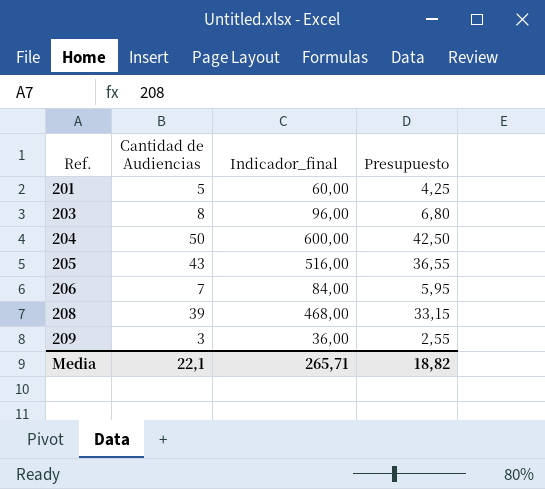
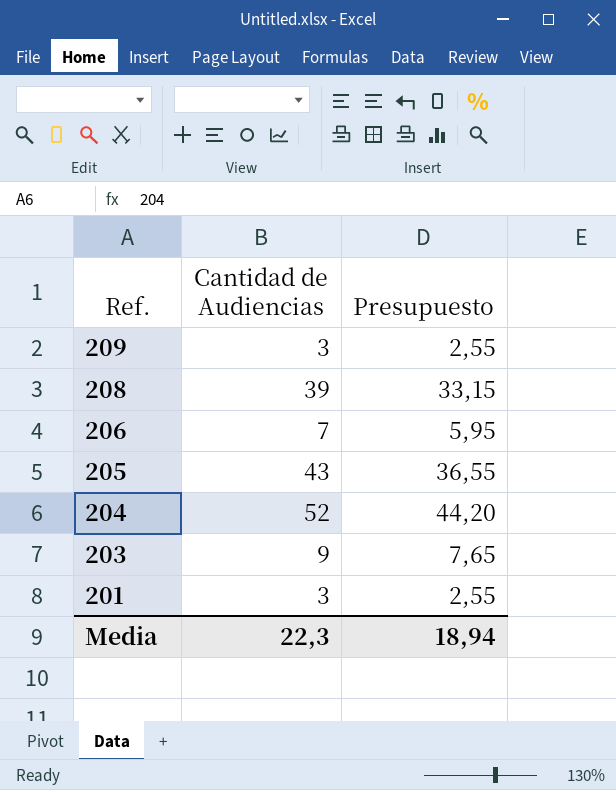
row order: Ref. ascending -> Ref. descending
column Indicador_final | formula: [Cantidad de Audiencias] * 12 -> none
204 | Cantidad de Audiencias: 50 -> 52
204 | Presupuesto: 42,50 -> 44,20
203 | Cantidad de Audiencias: 8 -> 9
203 | Presupuesto: 6,80 -> 7,65
201 | Cantidad de Audiencias: 5 -> 3
201 | Presupuesto: 4,25 -> 2,55
Media | Cantidad de Audiencias: 22,1 -> 22,3
Media | Presupuesto: 18,82 -> 18,94

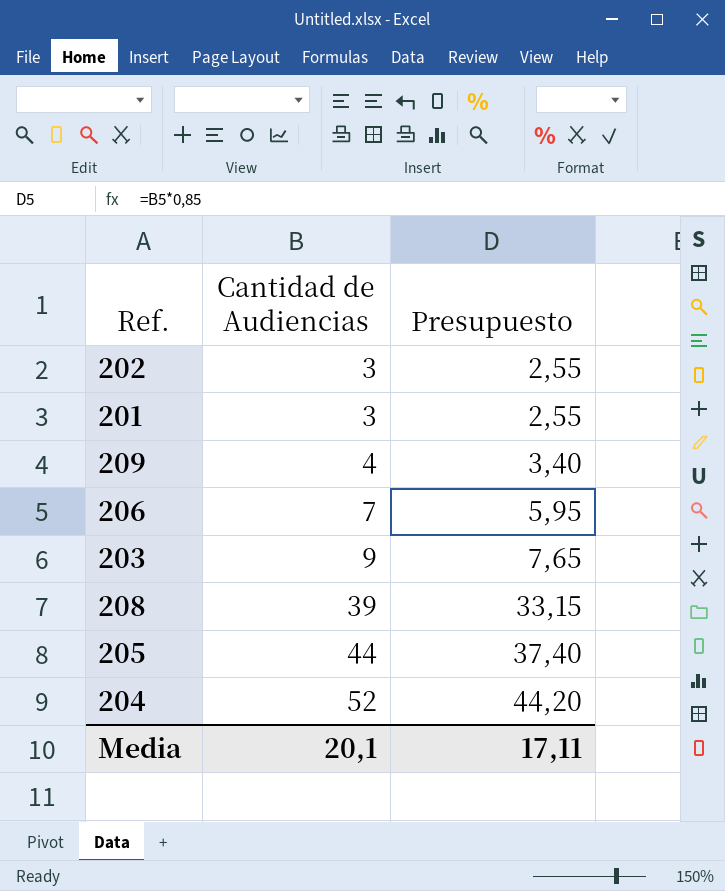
row order: Ref. descending -> Cantidad de Audiencias ascending
row 202: none -> 3 | 2,55
209 | Cantidad de Audiencias: 3 -> 4
209 | Presupuesto: 2,55 -> 3,40
205 | Cantidad de Audiencias: 43 -> 44
205 | Presupuesto: 36,55 -> 37,40
Media | Cantidad de Audiencias: 22,3 -> 20,1
Media | Presupuesto: 18,94 -> 17,11

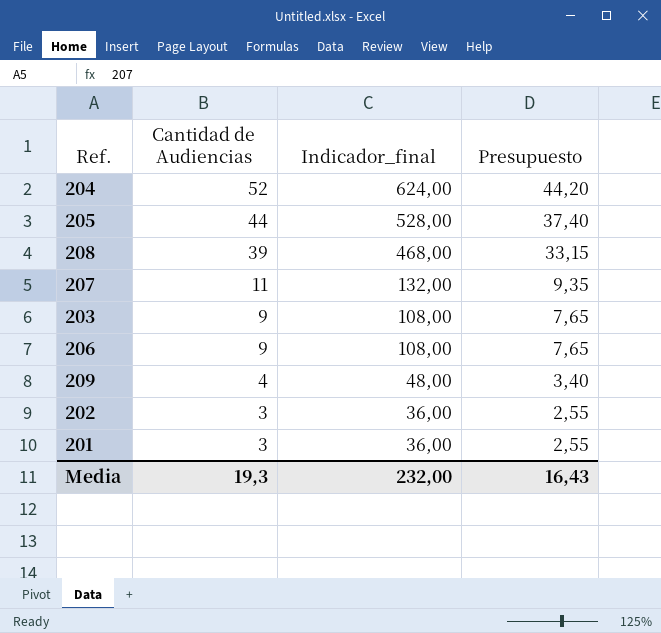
row order: Cantidad de Audiencias ascending -> Cantidad de Audiencias descending
column Indicador_final | formula: none -> [Cantidad de Audiencias] * 12
row 207: none -> 11 | 132,00 | 9,35
206 | Cantidad de Audiencias: 7 -> 9
206 | Presupuesto: 5,95 -> 7,65
Media | Cantidad de Audiencias: 20,1 -> 19,3
Media | Presupuesto: 17,11 -> 16,43

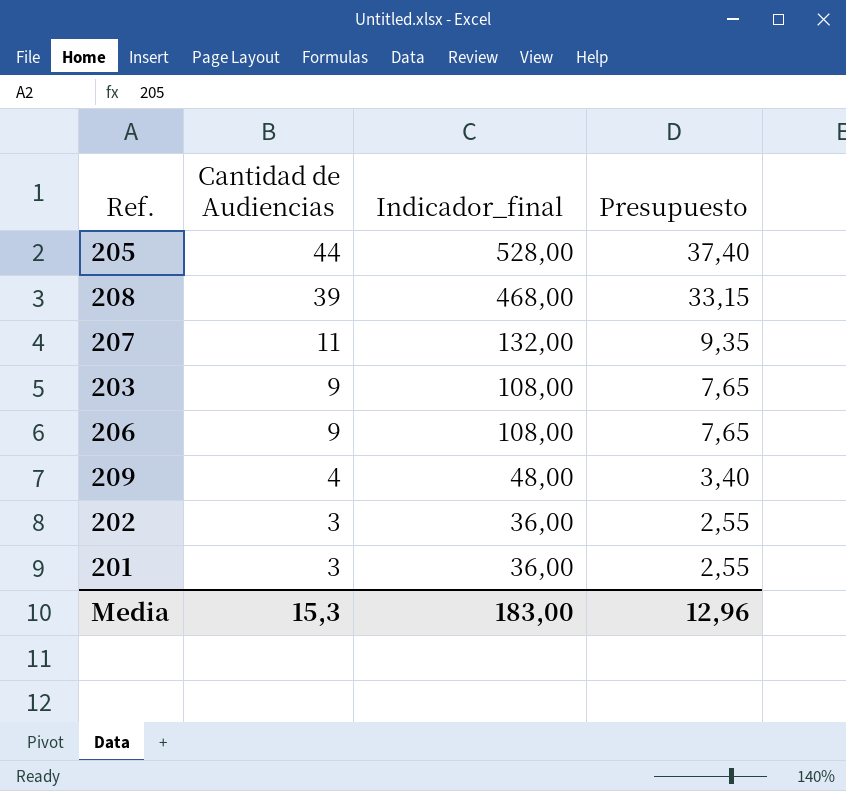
row 204: 52 | 624,00 | 44,20 -> none
Media | Cantidad de Audiencias: 19,3 -> 15,3
Media | Indicador_final: 232,00 -> 183,00
Media | Presupuesto: 16,43 -> 12,96

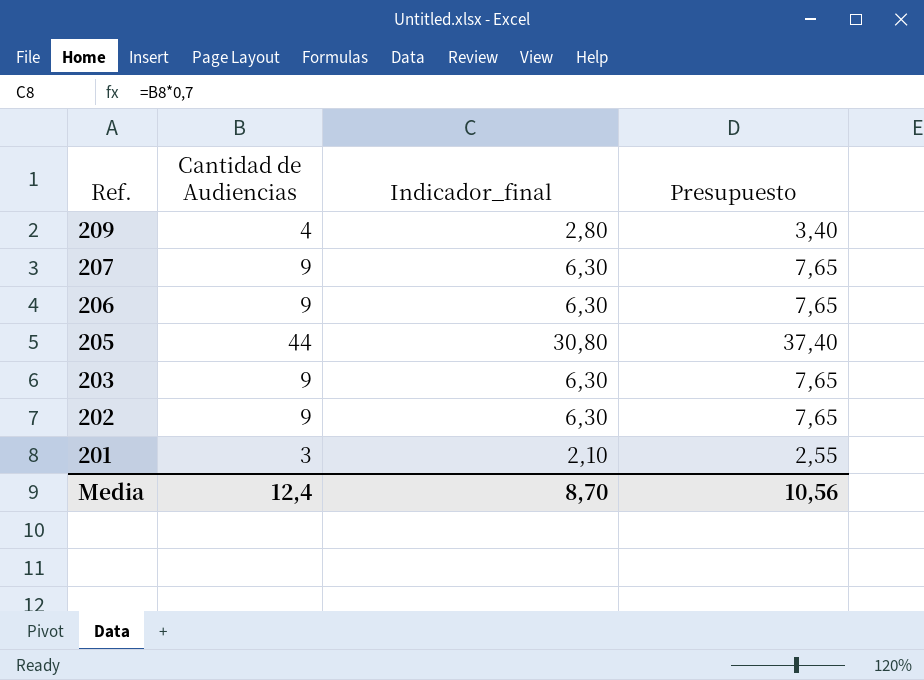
row order: Cantidad de Audiencias descending -> Ref. descending
column Indicador_final | formula: [Cantidad de Audiencias] * 12 -> [Cantidad de Audiencias] * 0,7
row 208: 39 | 468,00 | 33,15 -> none
207 | Cantidad de Audiencias: 11 -> 9
207 | Presupuesto: 9,35 -> 7,65
202 | Cantidad de Audiencias: 3 -> 9
202 | Presupuesto: 2,55 -> 7,65
Media | Cantidad de Audiencias: 15,3 -> 12,4
Media | Indicador_final: 183,00 -> 8,70
Media | Presupuesto: 12,96 -> 10,56

